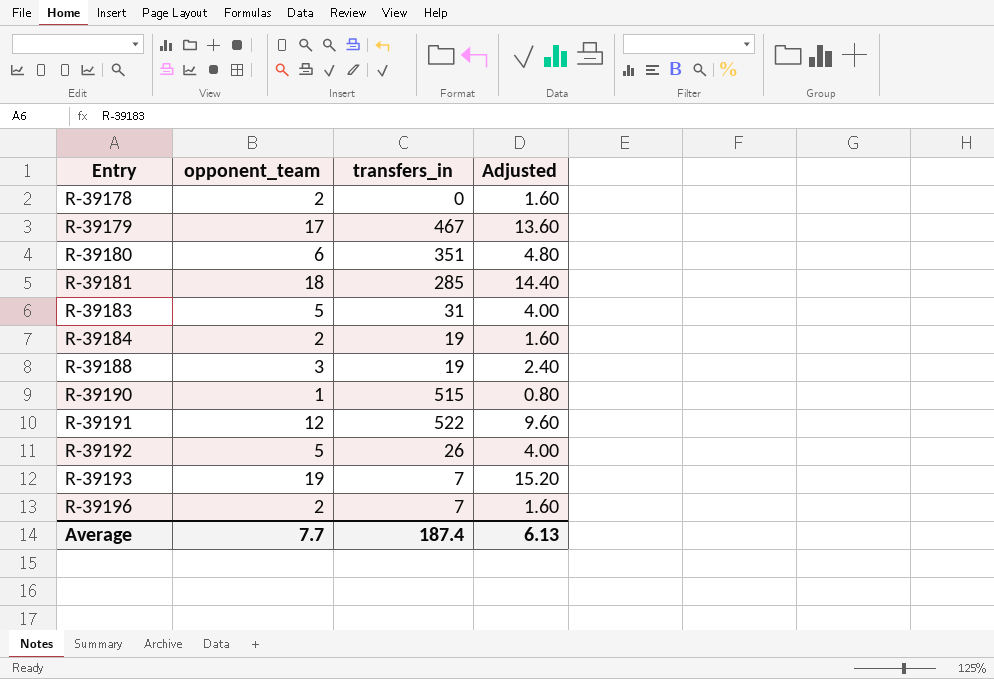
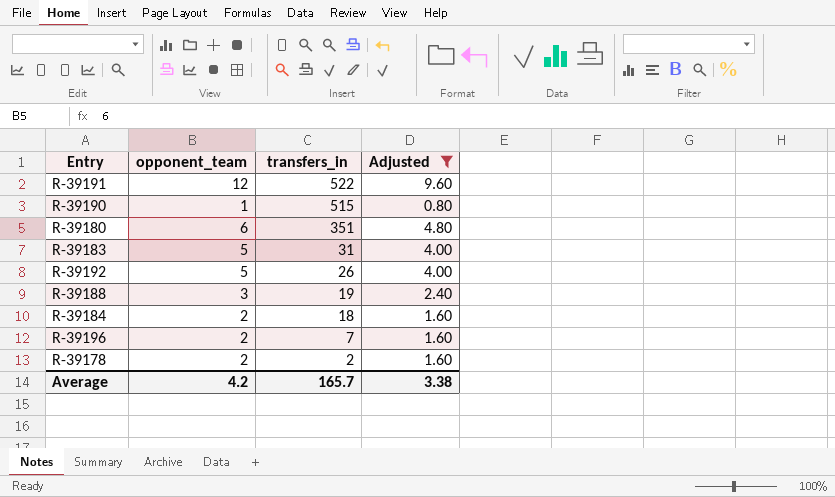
filter: none -> Adjusted <= 9.60
row order: Entry ascending -> transfers_in descending
R-39184 | transfers_in: 19 -> 18
R-39178 | transfers_in: 0 -> 2
Average | opponent_team: 7.7 -> 4.2
Average | transfers_in: 187.4 -> 165.7
Average | Adjusted: 6.13 -> 3.38

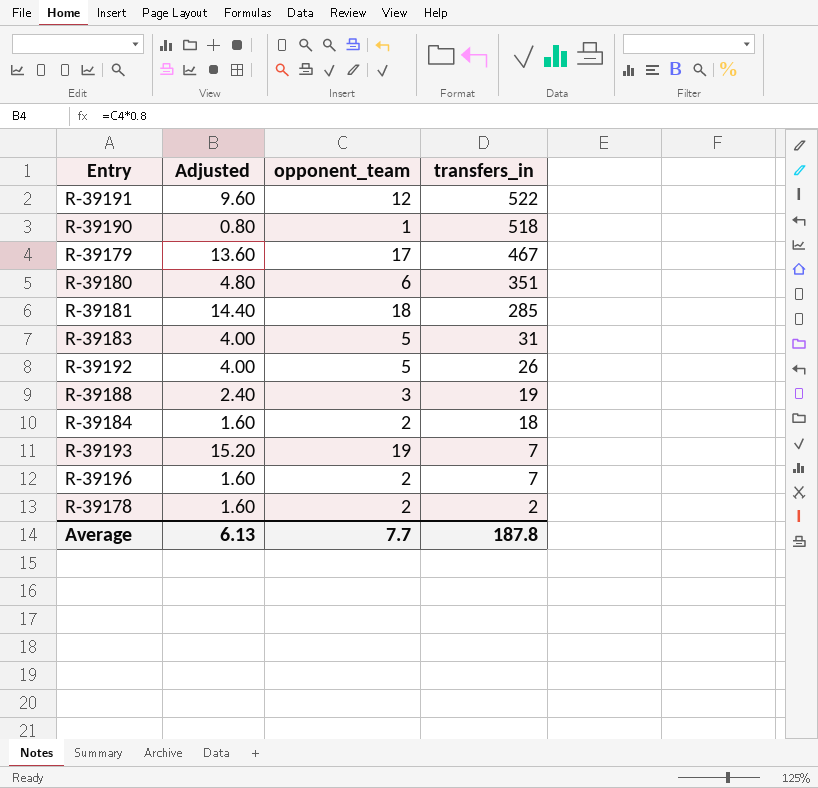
filter: Adjusted <= 9.60 -> none
column Adjusted | position: 4 -> 2
R-39190 | transfers_in: 515 -> 518
Average | Adjusted: 3.38 -> 6.13
Average | opponent_team: 4.2 -> 7.7
Average | transfers_in: 165.7 -> 187.8

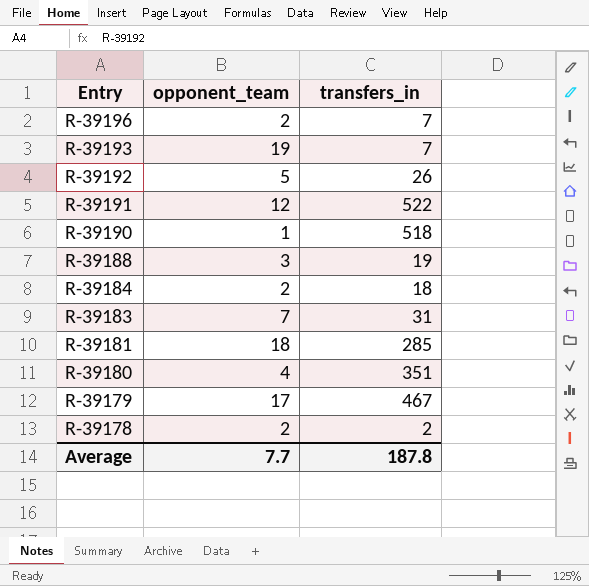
row order: transfers_in descending -> Entry descending
column Adjusted | formula: [opponent_team] * 0.8 -> none
R-39183 | opponent_team: 5 -> 7
R-39180 | opponent_team: 6 -> 4

